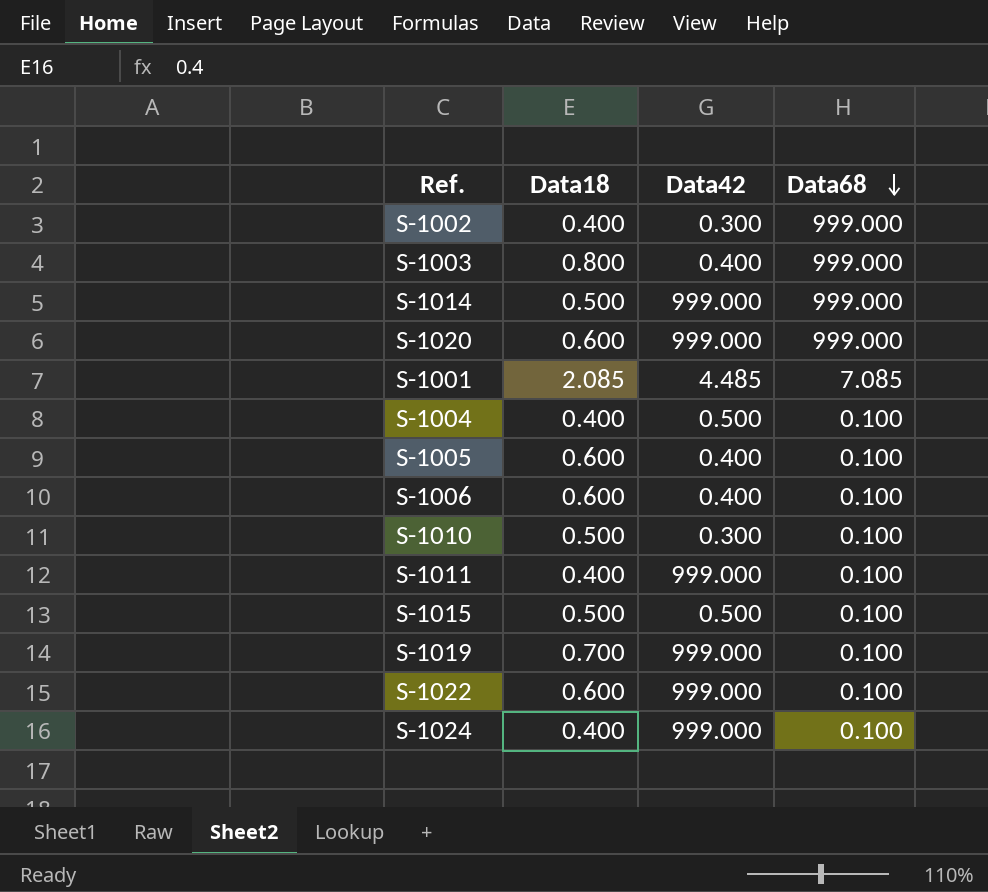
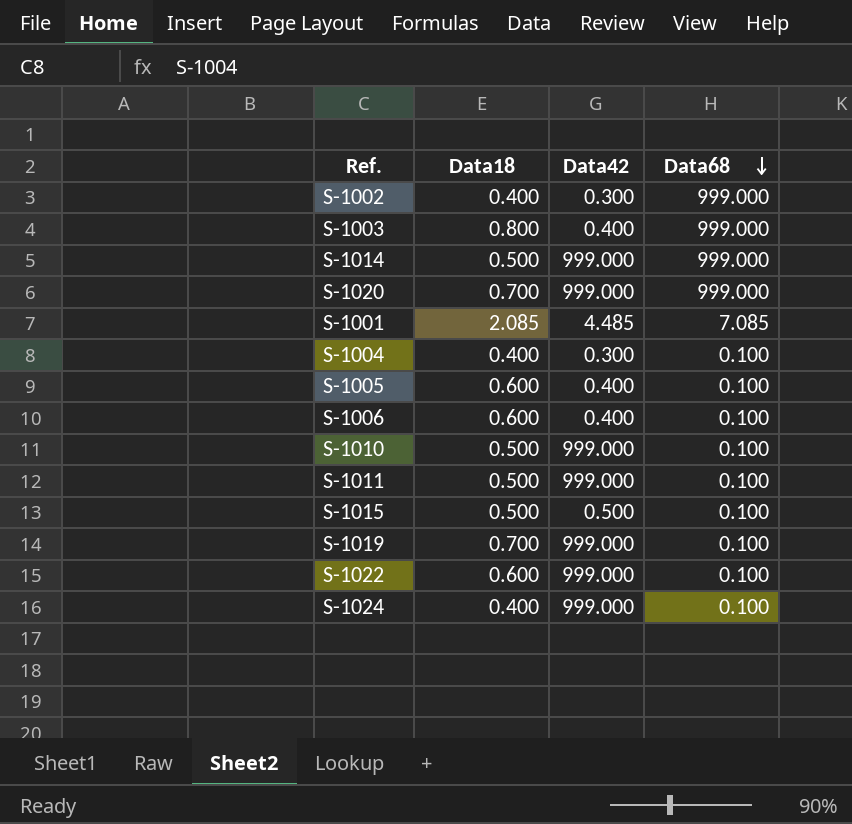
S-1020 | Data18: 0.600 -> 0.700
S-1004 | Data42: 0.500 -> 0.300
S-1010 | Data42: 0.300 -> 999.000
S-1011 | Data18: 0.400 -> 0.500

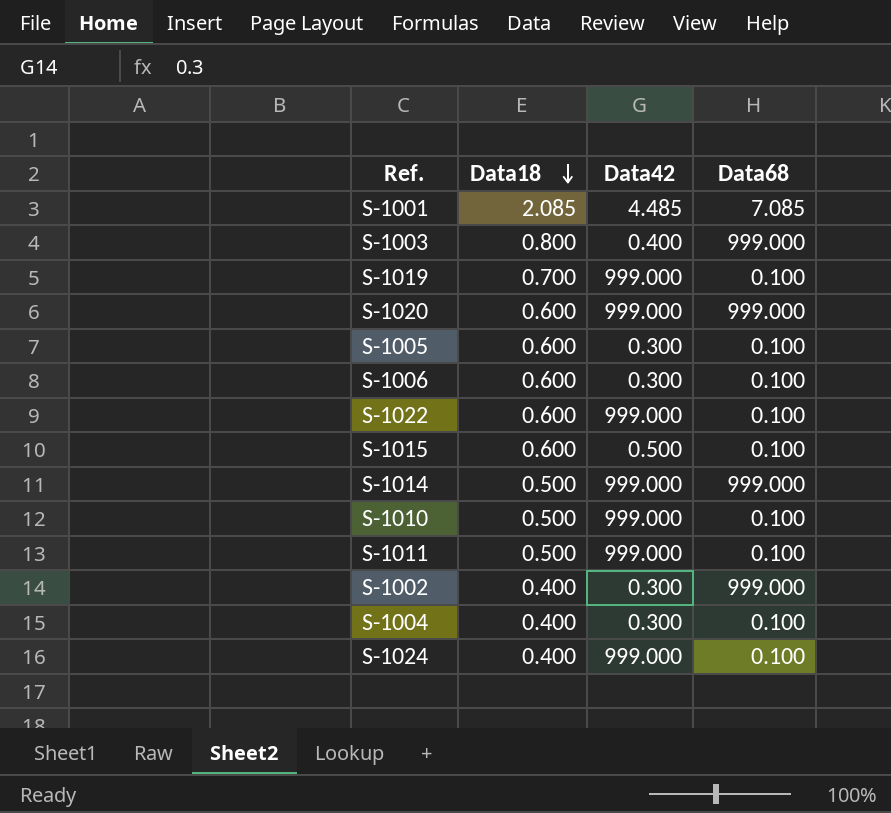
row order: Data68 descending -> Data18 descending
S-1020 | Data18: 0.700 -> 0.600
S-1005 | Data42: 0.400 -> 0.300
S-1006 | Data42: 0.400 -> 0.300
S-1015 | Data18: 0.500 -> 0.600

